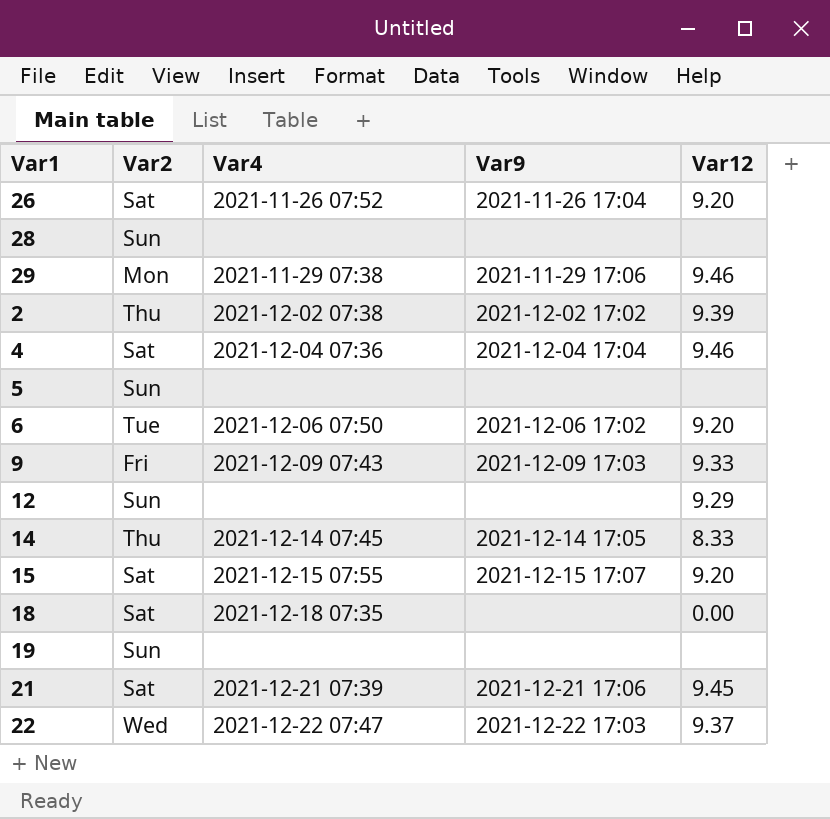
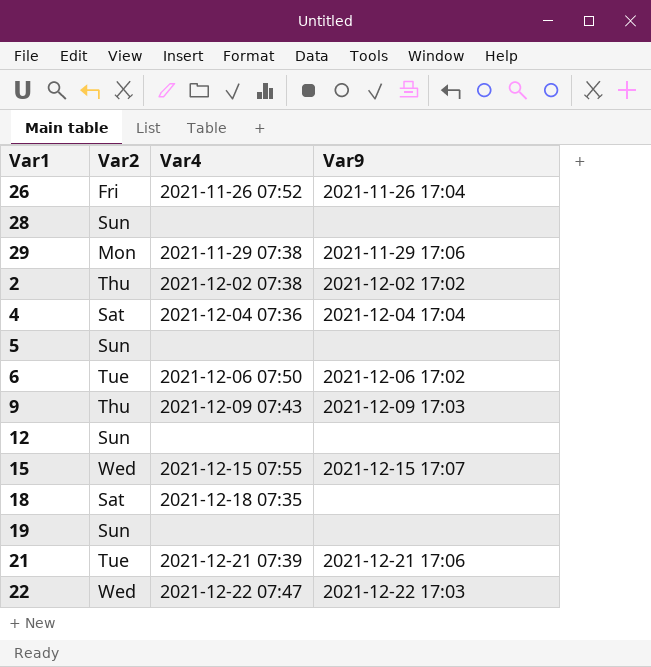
column Var12 | position: 5 -> none
row 14: Thu | 2021-12-14 07:45 | 2021-12-14 17:05 | 8.33 -> none
26 | Var2: Sat -> Fri
9 | Var2: Fri -> Thu
15 | Var2: Sat -> Wed
21 | Var2: Sat -> Tue

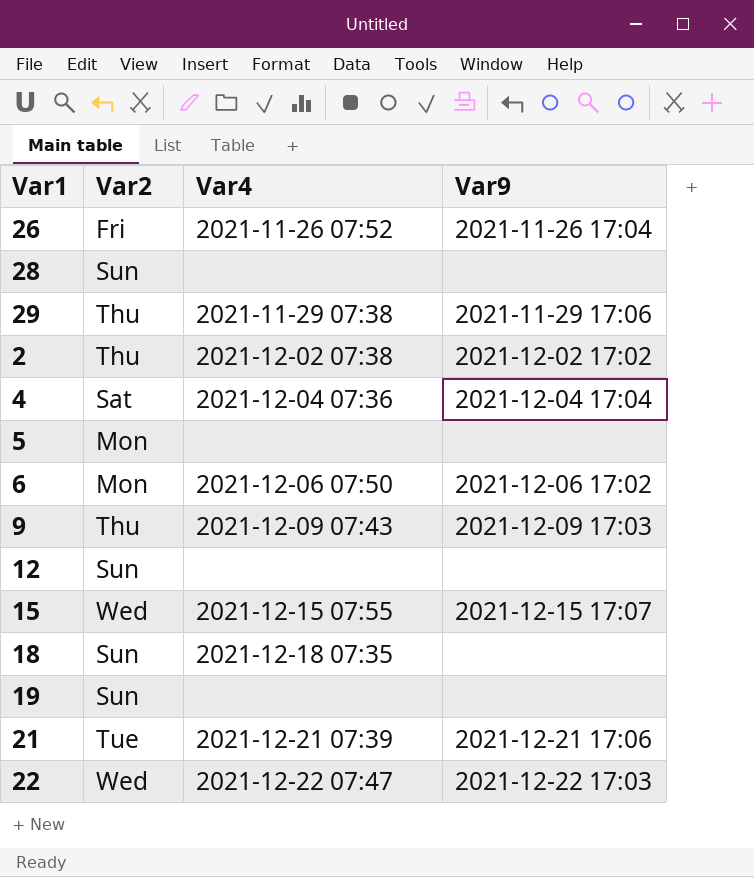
29 | Var2: Mon -> Thu
5 | Var2: Sun -> Mon
6 | Var2: Tue -> Mon
18 | Var2: Sat -> Sun

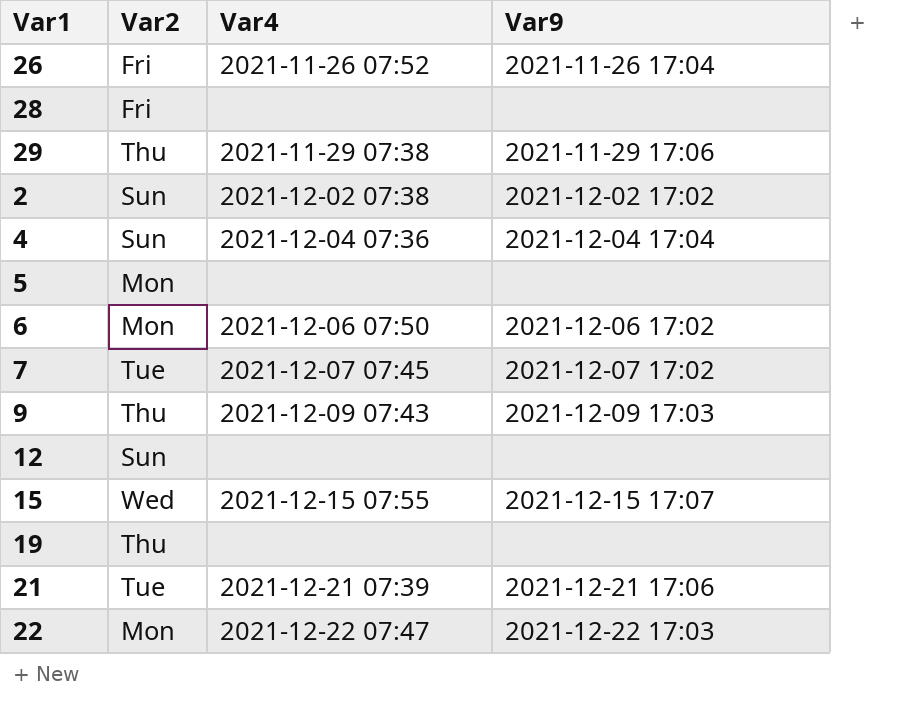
row 18: Sun | 2021-12-18 07:35 | none -> none
28 | Var2: Sun -> Fri
2 | Var2: Thu -> Sun
4 | Var2: Sat -> Sun
row 7: none -> Tue | 2021-12-07 07:45 | 2021-12-07 17:02
19 | Var2: Sun -> Thu
22 | Var2: Wed -> Mon

